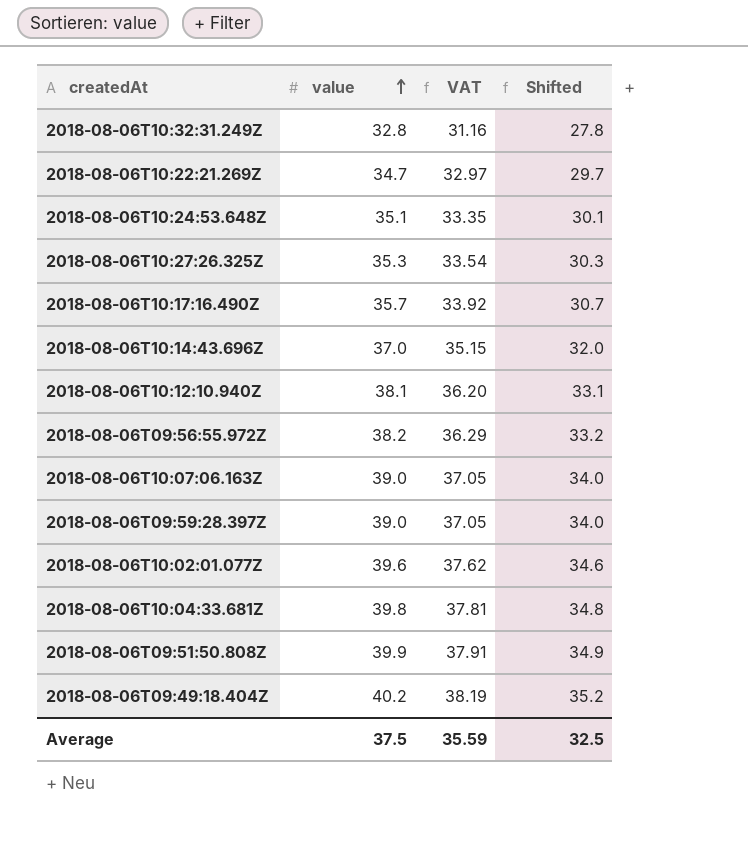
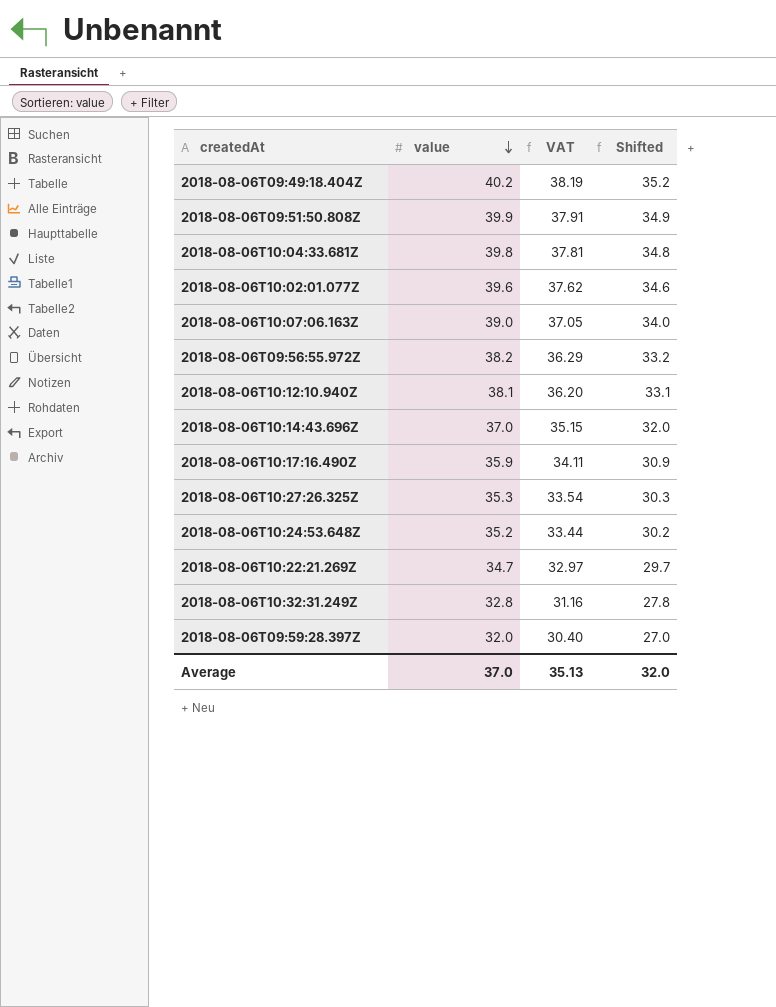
row order: value ascending -> value descending
2018-08-06T10:17:16.490Z | value: 35.7 -> 35.9
2018-08-06T10:17:16.490Z | VAT: 33.92 -> 34.11
2018-08-06T10:17:16.490Z | Shifted: 30.7 -> 30.9
2018-08-06T10:24:53.648Z | value: 35.1 -> 35.2
2018-08-06T10:24:53.648Z | VAT: 33.35 -> 33.44
2018-08-06T10:24:53.648Z | Shifted: 30.1 -> 30.2
2018-08-06T09:59:28.397Z | value: 39.0 -> 32.0
2018-08-06T09:59:28.397Z | VAT: 37.05 -> 30.40
2018-08-06T09:59:28.397Z | Shifted: 34.0 -> 27.0
Average | value: 37.5 -> 37.0
Average | VAT: 35.59 -> 35.13
Average | Shifted: 32.5 -> 32.0

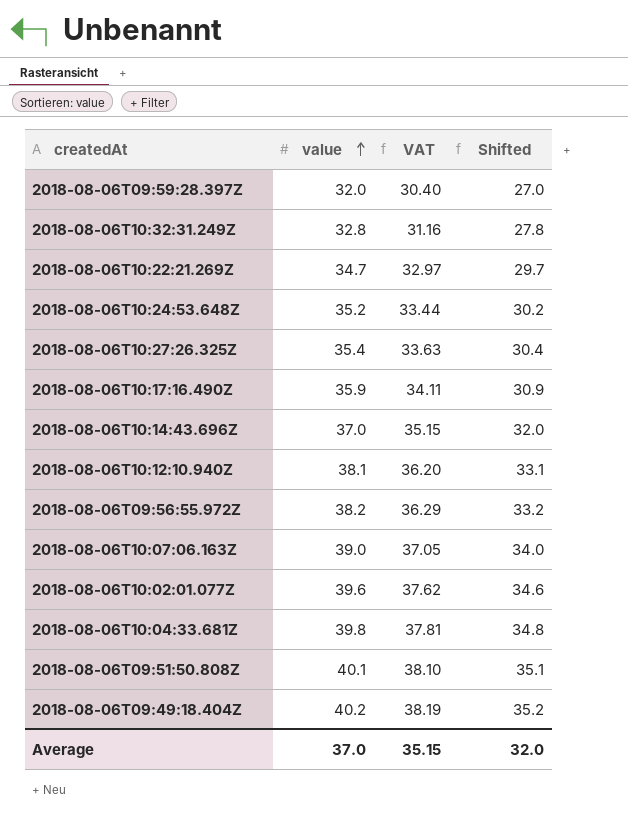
row order: value descending -> value ascending
2018-08-06T10:27:26.325Z | value: 35.3 -> 35.4
2018-08-06T10:27:26.325Z | VAT: 33.54 -> 33.63
2018-08-06T10:27:26.325Z | Shifted: 30.3 -> 30.4
2018-08-06T09:51:50.808Z | value: 39.9 -> 40.1
2018-08-06T09:51:50.808Z | VAT: 37.91 -> 38.10
2018-08-06T09:51:50.808Z | Shifted: 34.9 -> 35.1
Average | VAT: 35.13 -> 35.15

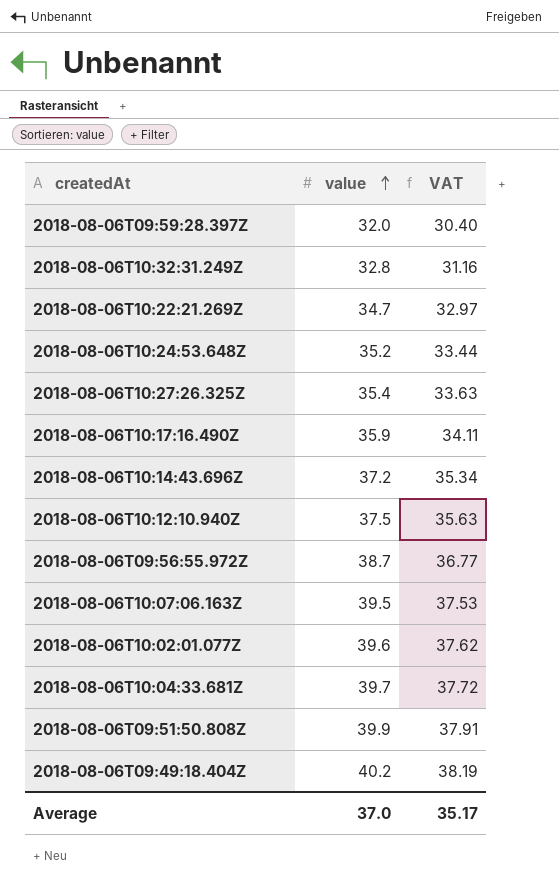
column Shifted | formula: [value] - 5 -> none
2018-08-06T10:14:43.696Z | value: 37.0 -> 37.2
2018-08-06T10:14:43.696Z | VAT: 35.15 -> 35.34
2018-08-06T10:12:10.940Z | value: 38.1 -> 37.5
2018-08-06T10:12:10.940Z | VAT: 36.20 -> 35.63
2018-08-06T09:56:55.972Z | value: 38.2 -> 38.7
2018-08-06T09:56:55.972Z | VAT: 36.29 -> 36.77
2018-08-06T10:07:06.163Z | value: 39.0 -> 39.5
2018-08-06T10:07:06.163Z | VAT: 37.05 -> 37.53
2018-08-06T10:04:33.681Z | value: 39.8 -> 39.7
2018-08-06T10:04:33.681Z | VAT: 37.81 -> 37.72
2018-08-06T09:51:50.808Z | value: 40.1 -> 39.9
2018-08-06T09:51:50.808Z | VAT: 38.10 -> 37.91
Average | VAT: 35.15 -> 35.17

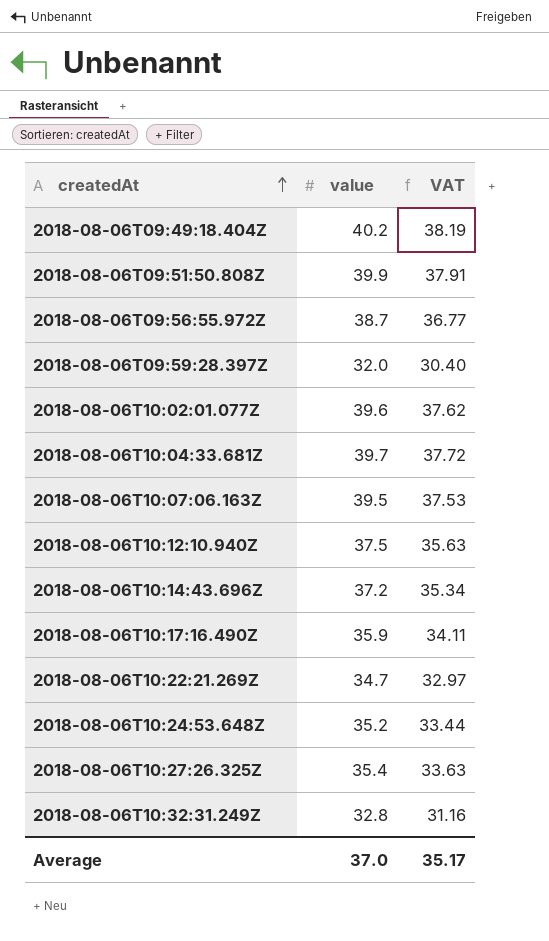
row order: value ascending -> createdAt ascending

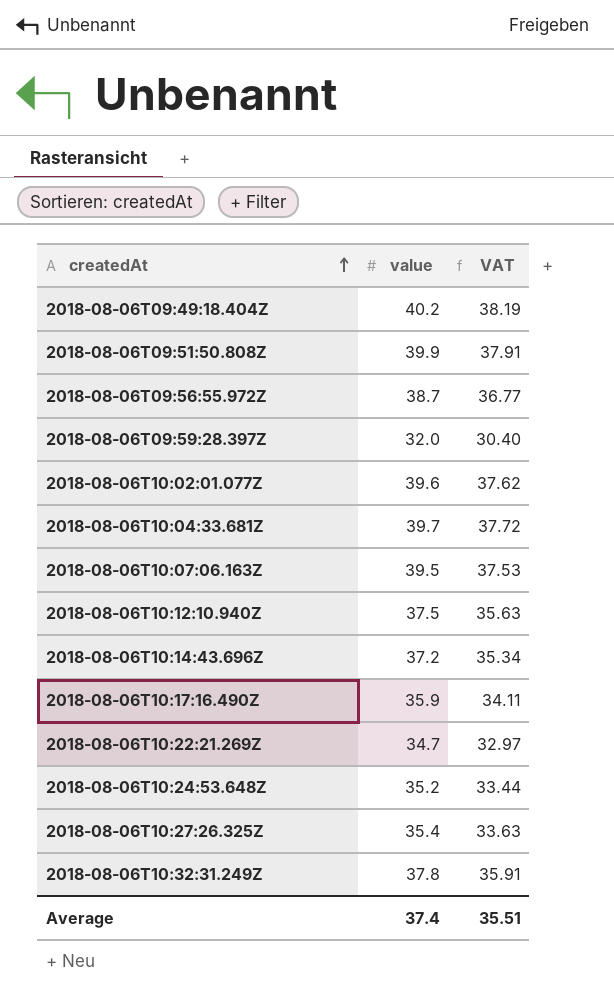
2018-08-06T10:32:31.249Z | value: 32.8 -> 37.8
2018-08-06T10:32:31.249Z | VAT: 31.16 -> 35.91
Average | value: 37.0 -> 37.4
Average | VAT: 35.17 -> 35.51

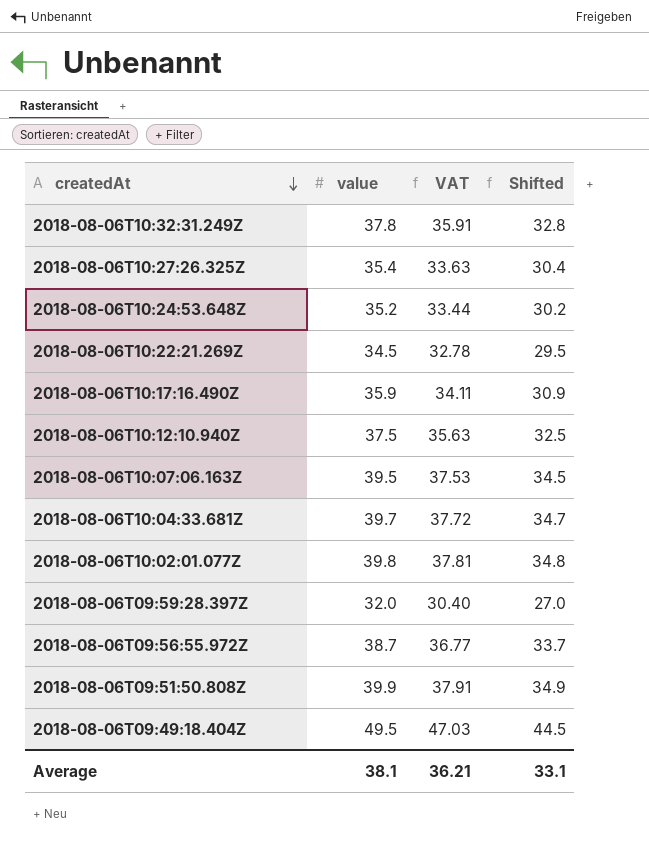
row order: createdAt ascending -> createdAt descending
column Shifted | formula: none -> [value] - 5
row 2018-08-06T10:14:43.696Z: 37.2 | 35.34 -> none
2018-08-06T10:22:21.269Z | value: 34.7 -> 34.5
2018-08-06T10:22:21.269Z | VAT: 32.97 -> 32.78
2018-08-06T10:02:01.077Z | value: 39.6 -> 39.8
2018-08-06T10:02:01.077Z | VAT: 37.62 -> 37.81
2018-08-06T09:49:18.404Z | value: 40.2 -> 49.5
2018-08-06T09:49:18.404Z | VAT: 38.19 -> 47.03
Average | value: 37.4 -> 38.1
Average | VAT: 35.51 -> 36.21

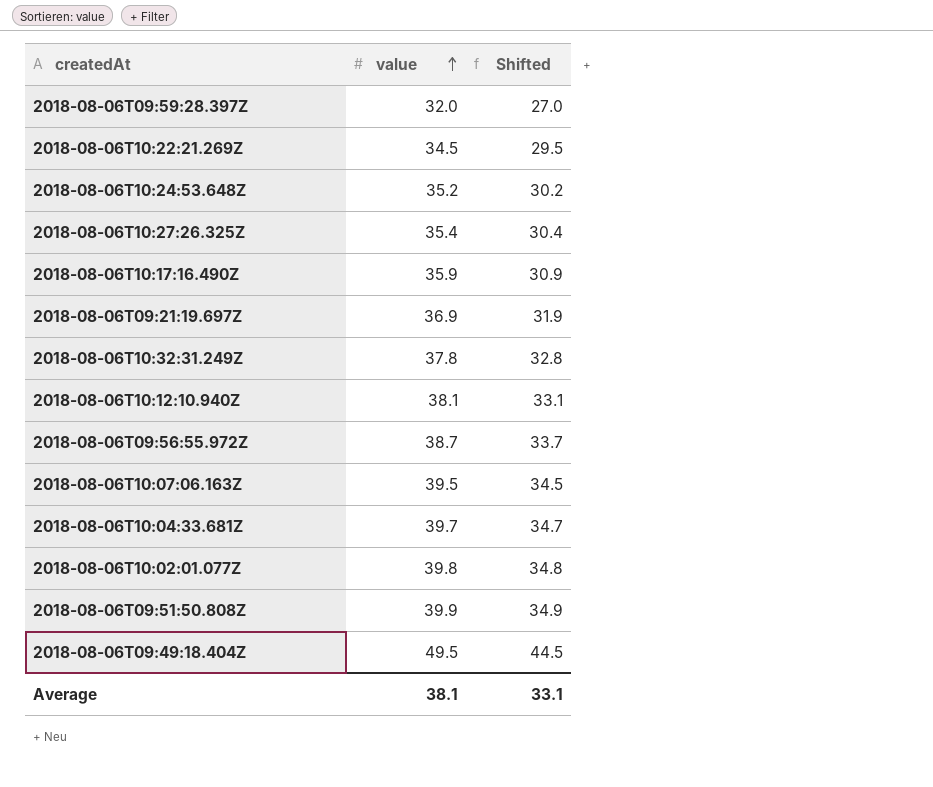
row order: createdAt descending -> value ascending
column VAT | formula: [value] * 0.95 -> none
row 2018-08-06T09:21:19.697Z: none -> 36.9 | 31.9
2018-08-06T10:12:10.940Z | value: 37.5 -> 38.1
2018-08-06T10:12:10.940Z | Shifted: 32.5 -> 33.1

